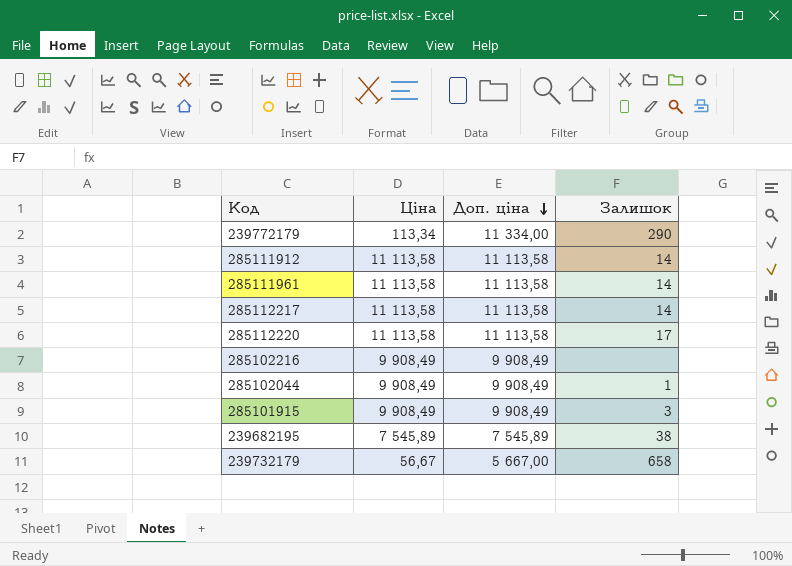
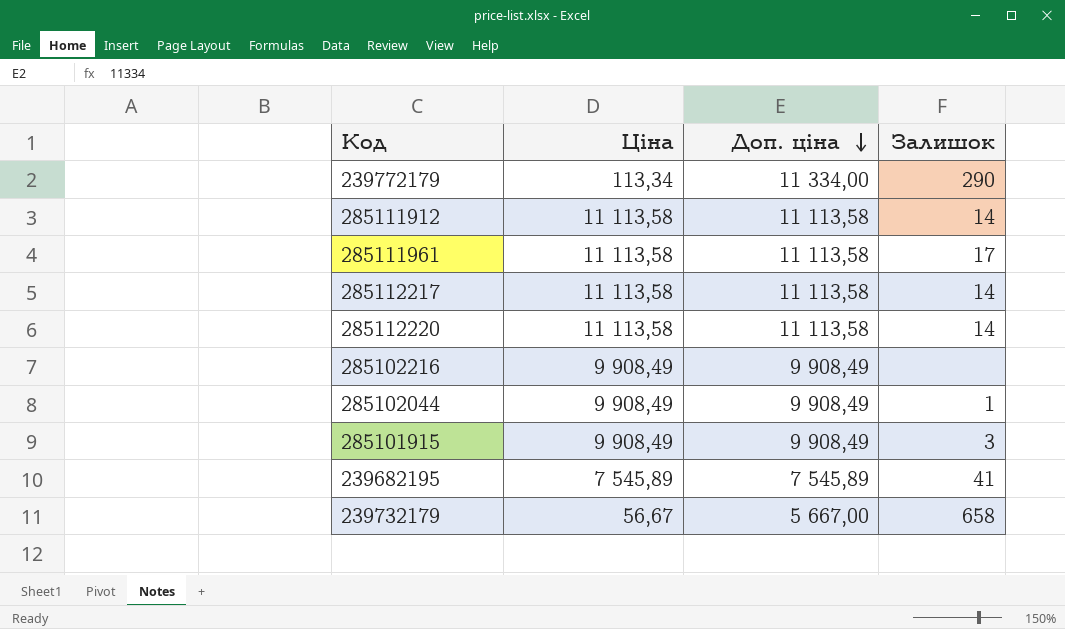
285111961 | Залишок: 14 -> 17
285112220 | Залишок: 17 -> 14
239682195 | Залишок: 38 -> 41

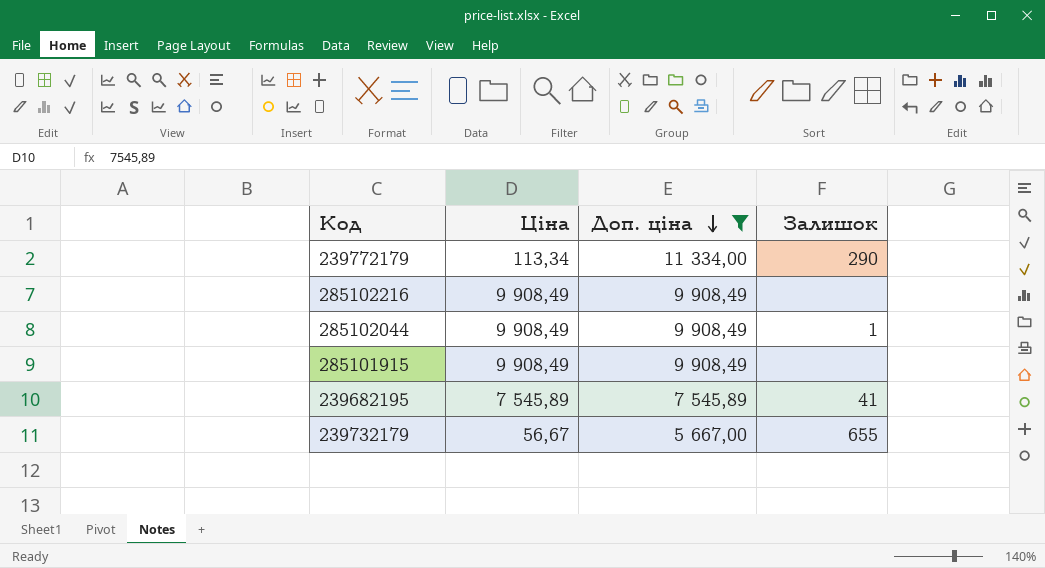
filter: none -> Доп. ціна != 11 113,58
285101915 | Залишок: 3 -> none
239732179 | Залишок: 658 -> 655

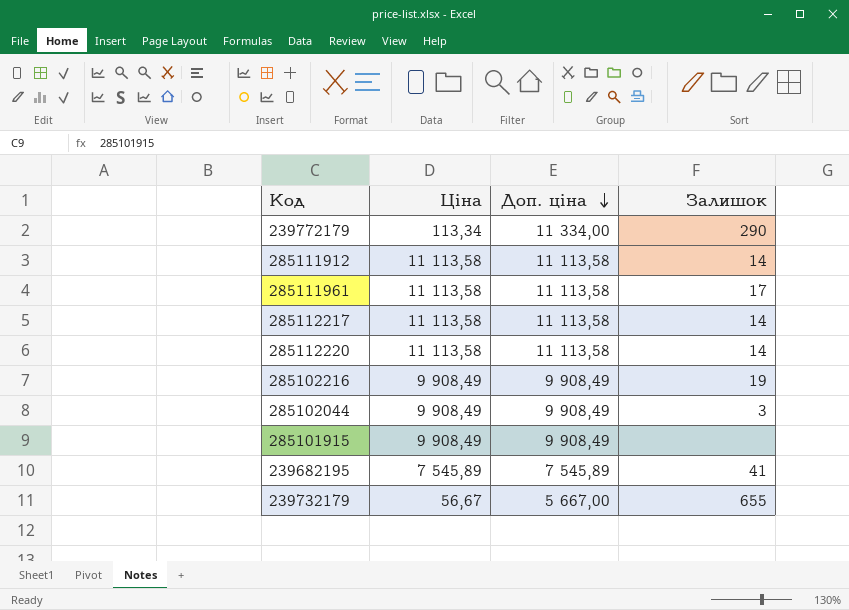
filter: Доп. ціна != 11 113,58 -> none
285102216 | Залишок: none -> 19
285102044 | Залишок: 1 -> 3

